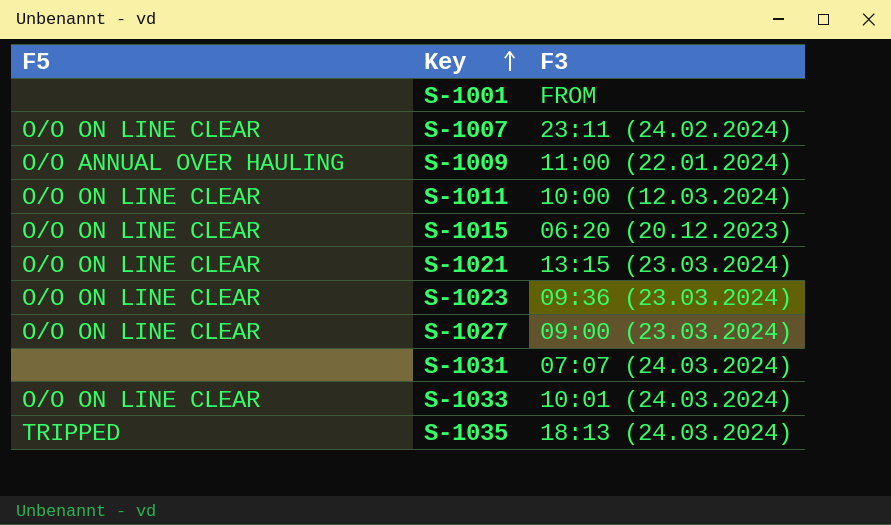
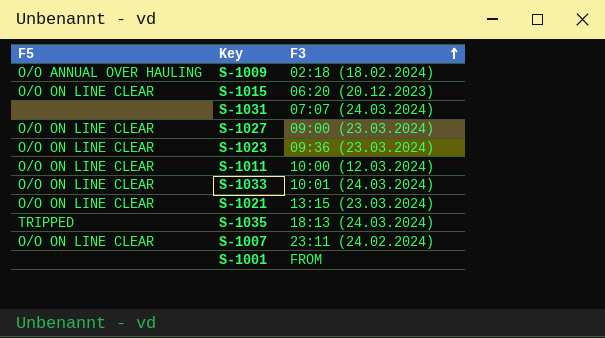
row order: Key ascending -> F3 ascending
S-1009 | F3: 11:00 (22.01.2024) -> 02:18 (18.02.2024)

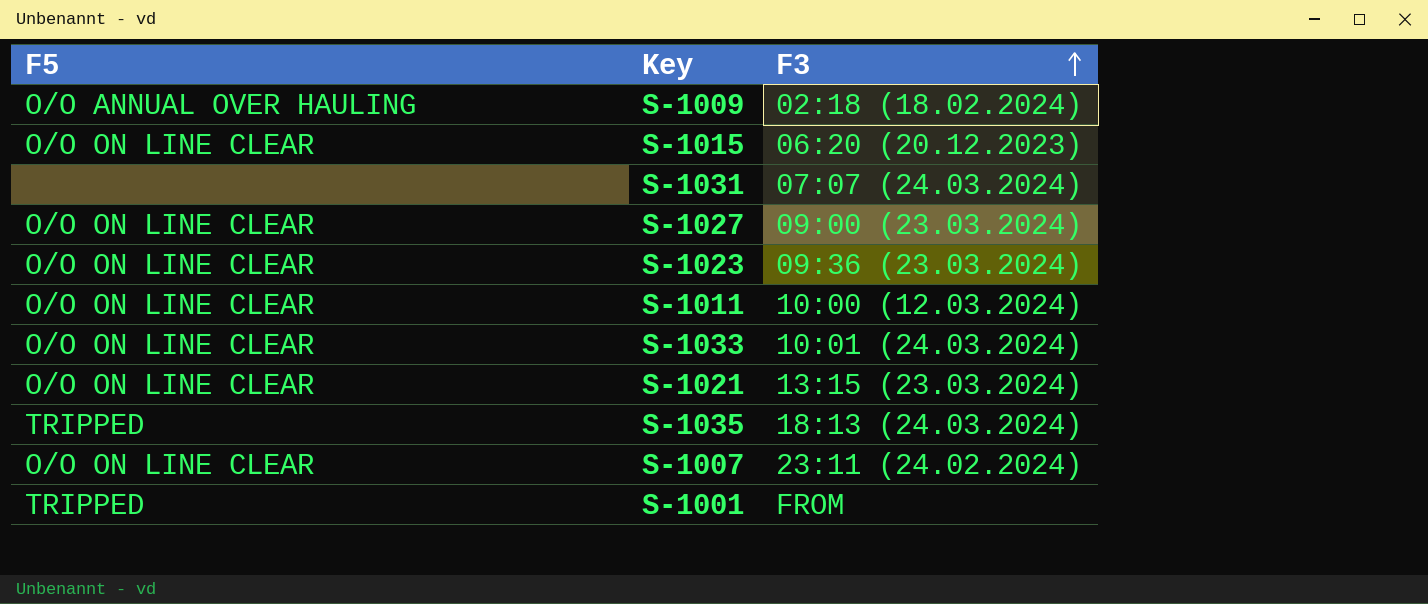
S-1001 | F5: none -> TRIPPED

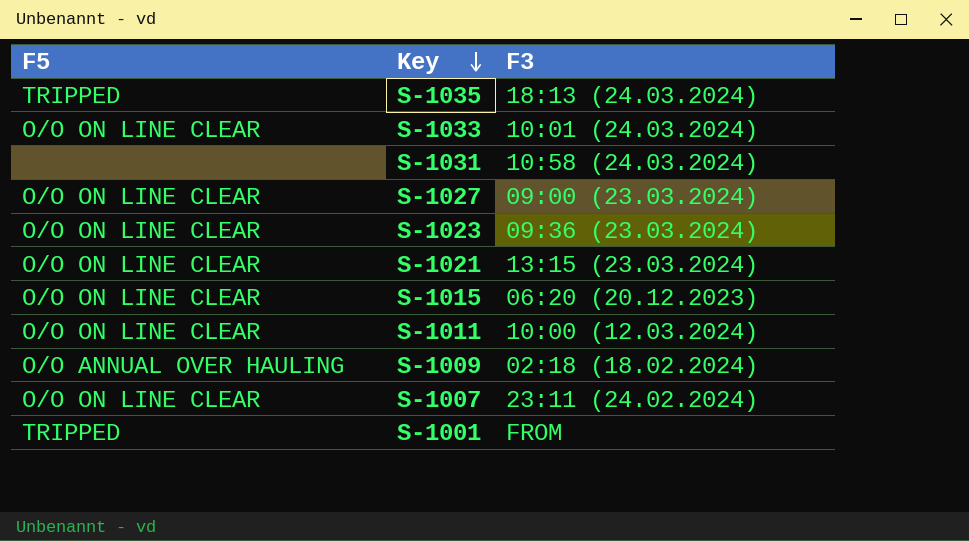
row order: F3 ascending -> Key descending
S-1031 | F3: 07:07 (24.03.2024) -> 10:58 (24.03.2024)

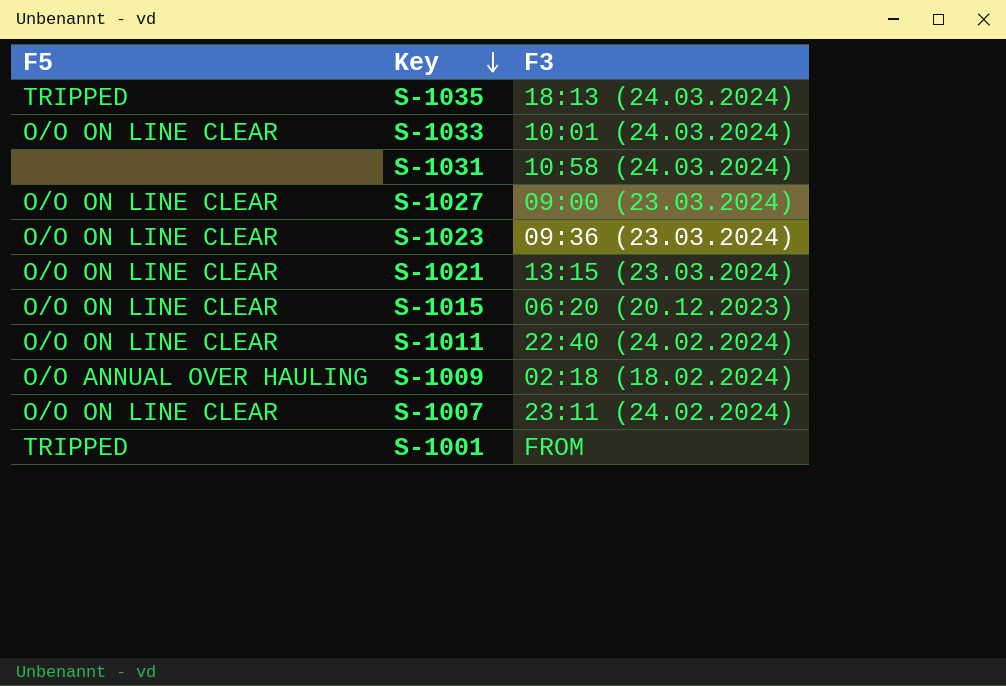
S-1011 | F3: 10:00 (12.03.2024) -> 22:40 (24.02.2024)

